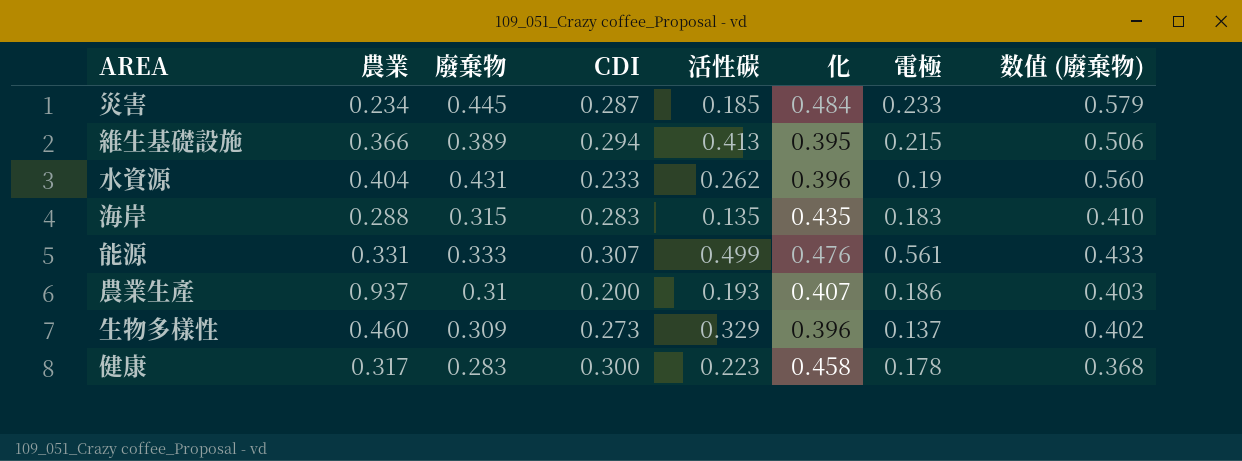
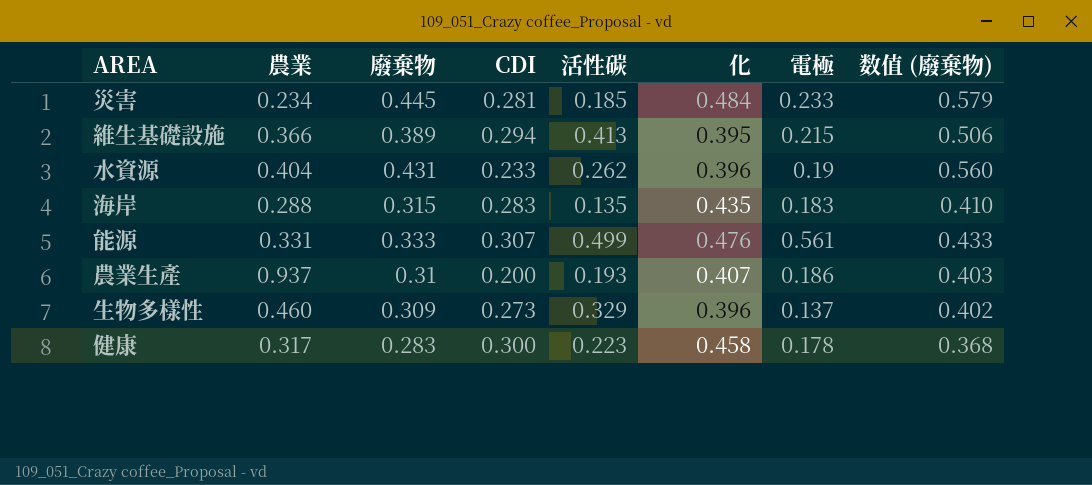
災害 | CDI: 0.287 -> 0.281

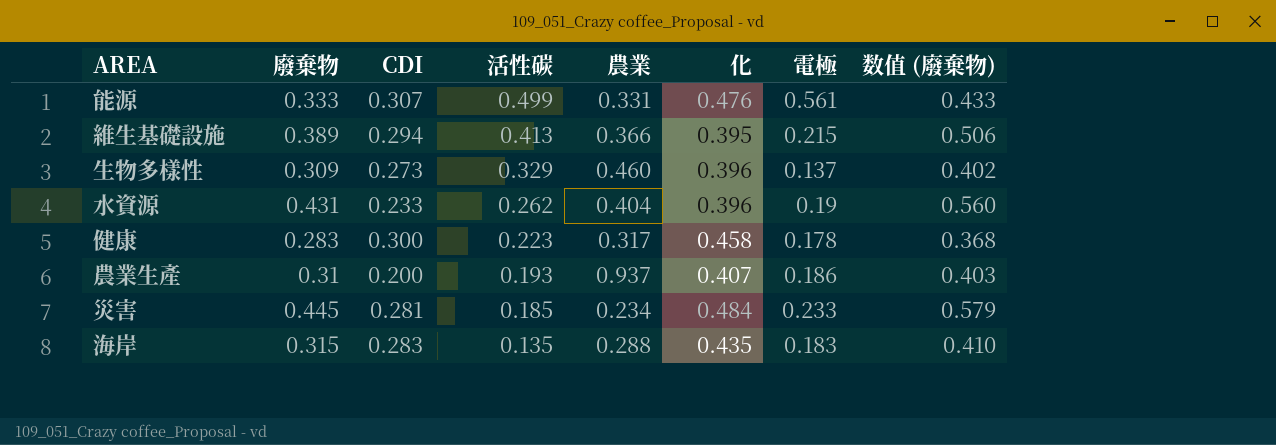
row order: none -> 活性碳 descending
column 農業 | position: 2 -> 5

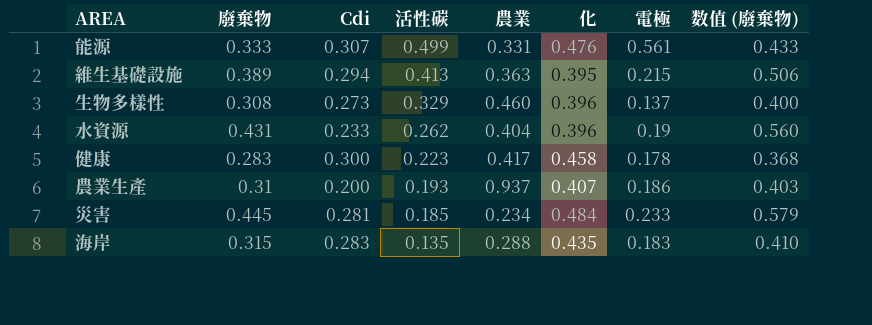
column name: CDI -> Cdi
維生基礎設施 | 農業: 0.366 -> 0.363
生物多樣性 | 廢棄物: 0.309 -> 0.308
生物多樣性 | 数值 (廢棄物): 0.402 -> 0.400
健康 | 農業: 0.317 -> 0.417

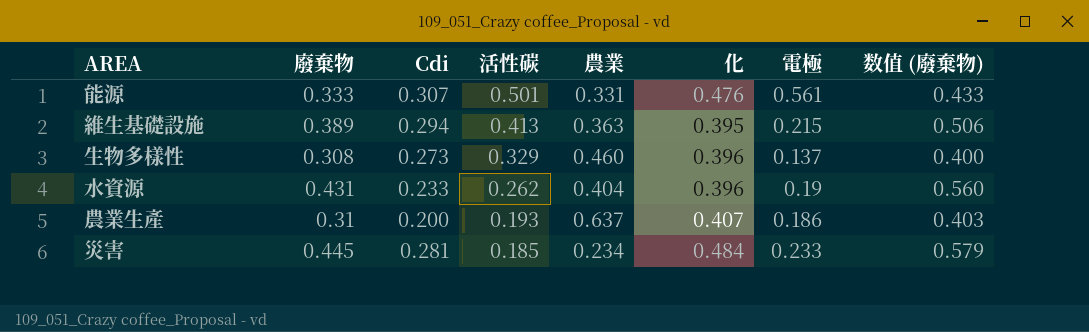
row 健康: 0.283 | 0.300 | 0.223 | 0.417 | 0.458 | 0.178 | 0.368 -> none
row 海岸: 0.315 | 0.283 | 0.135 | 0.288 | 0.435 | 0.183 | 0.410 -> none
能源 | 活性碳: 0.499 -> 0.501
農業生產 | 農業: 0.937 -> 0.637

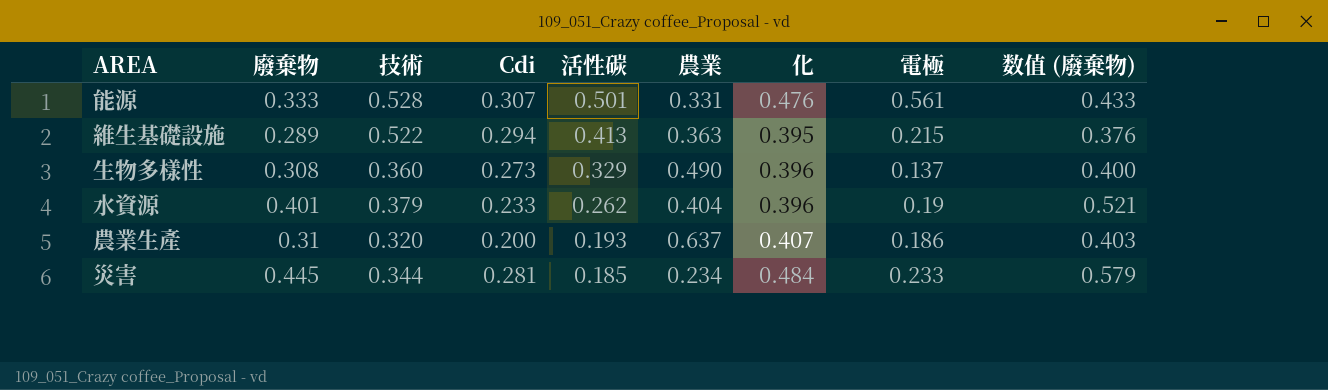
column 技術 | position: none -> 3
維生基礎設施 | 廢棄物: 0.389 -> 0.289
維生基礎設施 | 数值 (廢棄物): 0.506 -> 0.376
生物多樣性 | 農業: 0.460 -> 0.490
水資源 | 廢棄物: 0.431 -> 0.401
水資源 | 数值 (廢棄物): 0.560 -> 0.521

